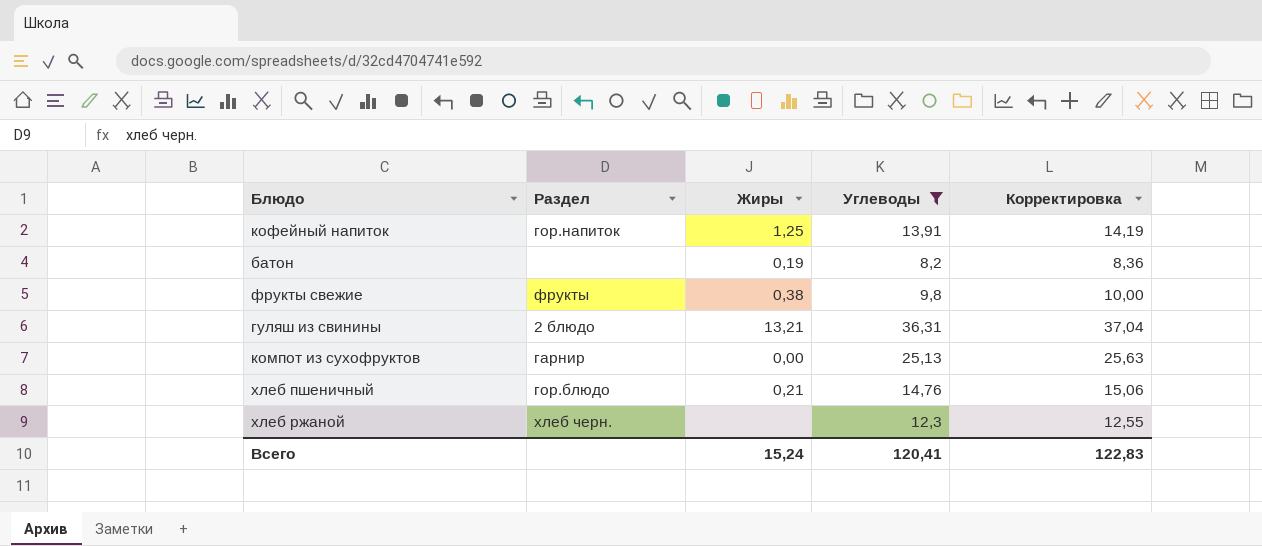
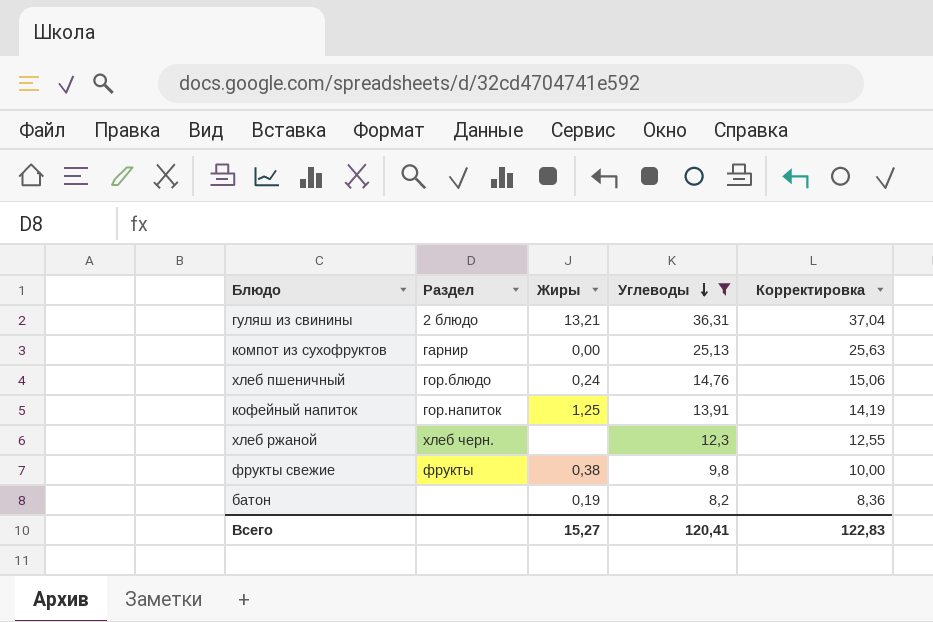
row order: none -> Углеводы descending
хлеб пшеничный | Жиры: 0,21 -> 0,24
Всего | Жиры: 15,24 -> 15,27

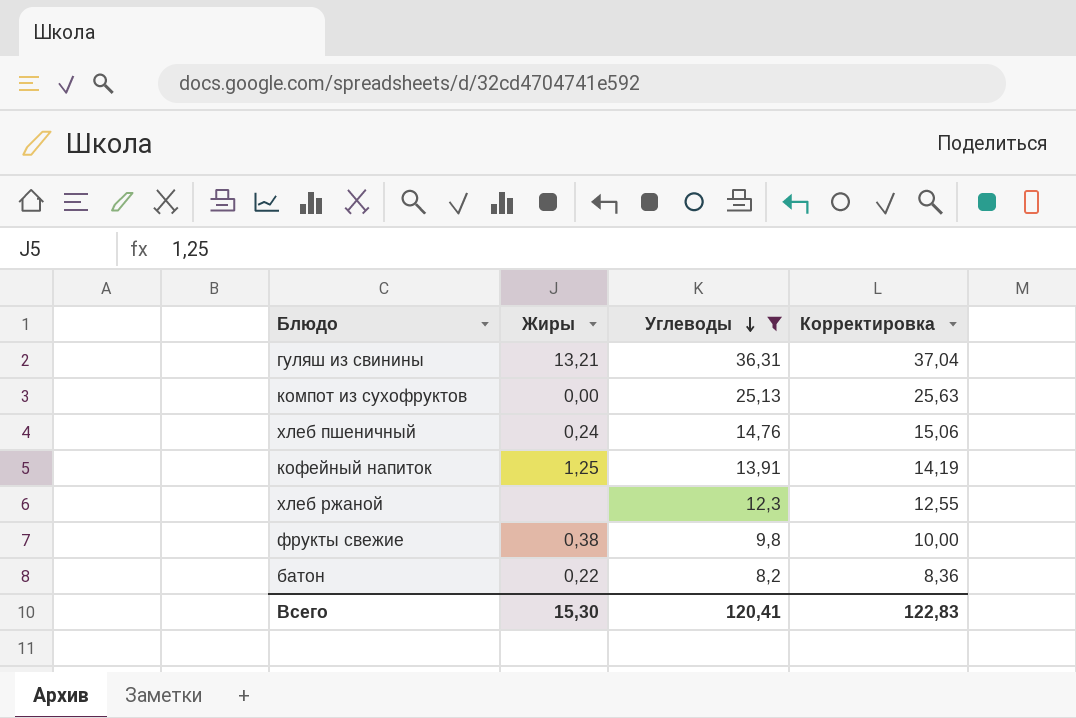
column Раздел | position: 2 -> none
батон | Жиры: 0,19 -> 0,22
Всего | Жиры: 15,27 -> 15,30

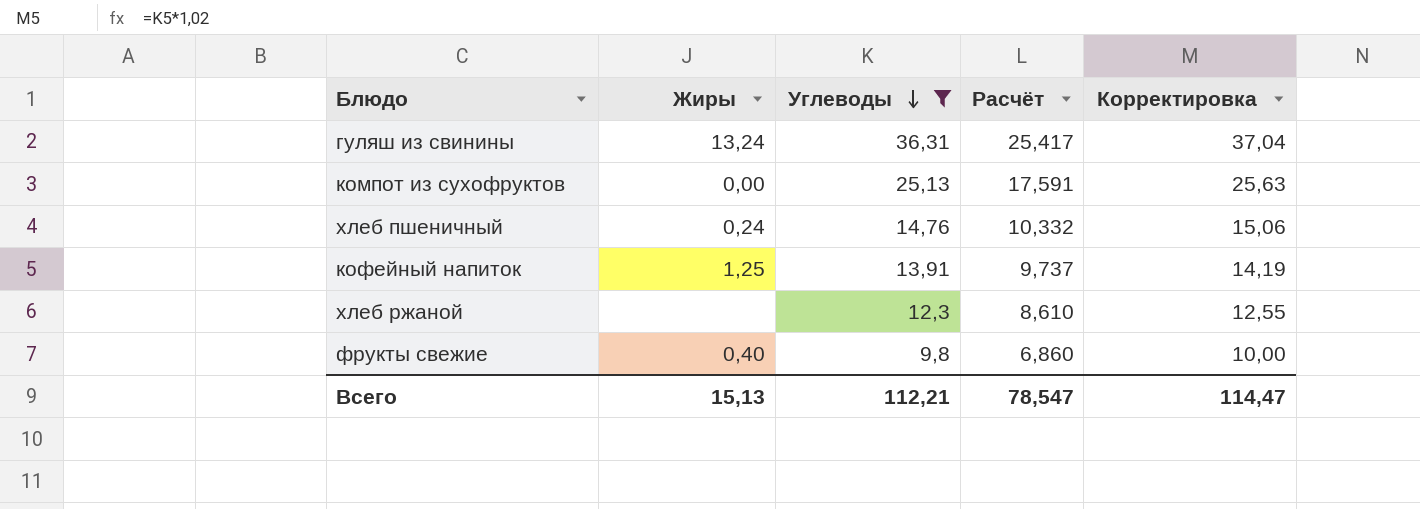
column Расчёт | formula: none -> [Углеводы] * 0,7
row батон: 0,22 | 8,2 | 8,36 -> none
гуляш из свинины | Жиры: 13,21 -> 13,24
фрукты свежие | Жиры: 0,38 -> 0,40
Всего | Жиры: 15,30 -> 15,13
Всего | Углеводы: 120,41 -> 112,21
Всего | Корректировка: 122,83 -> 114,47

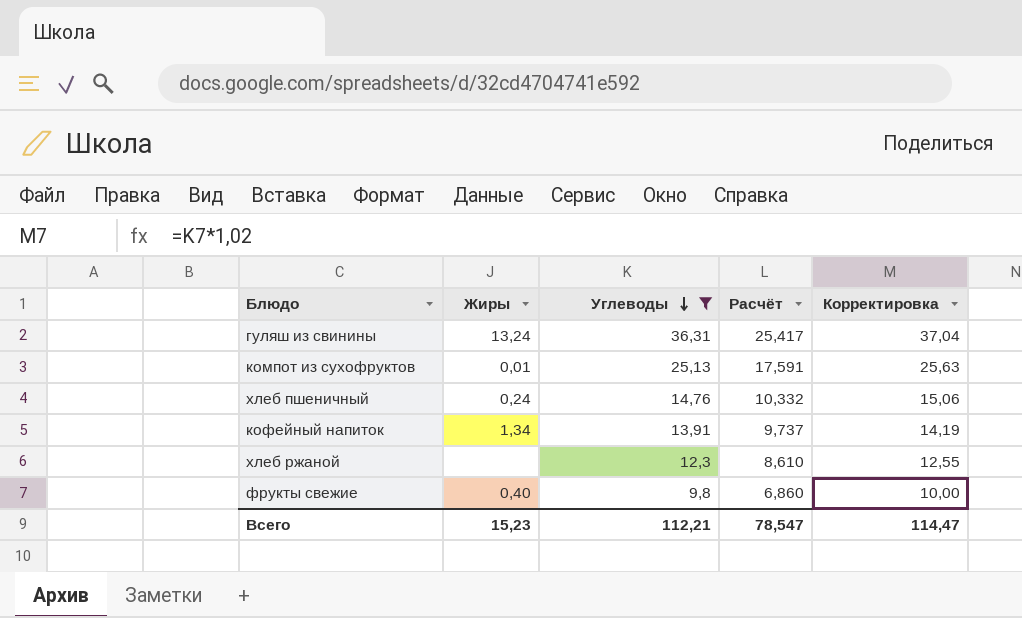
компот из сухофруктов | Жиры: 0,00 -> 0,01
кофейный напиток | Жиры: 1,25 -> 1,34
Всего | Жиры: 15,13 -> 15,23

